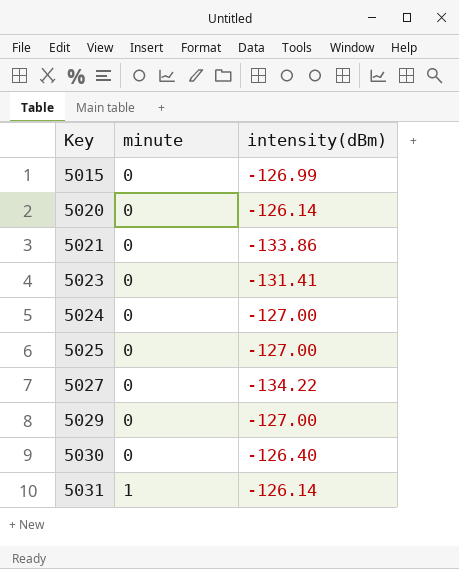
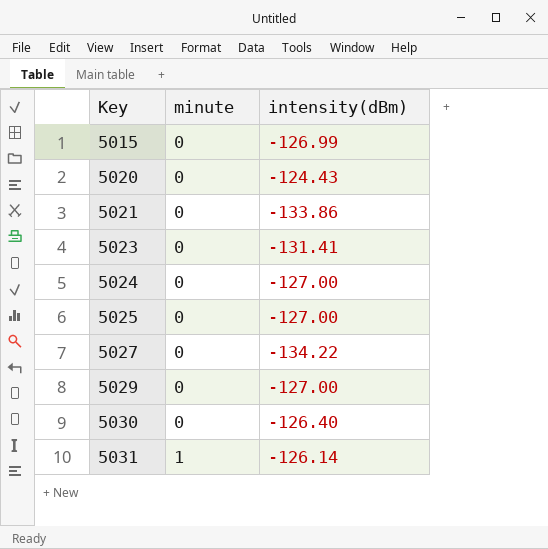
5020 | intensity(dBm): -126.14 -> -124.43

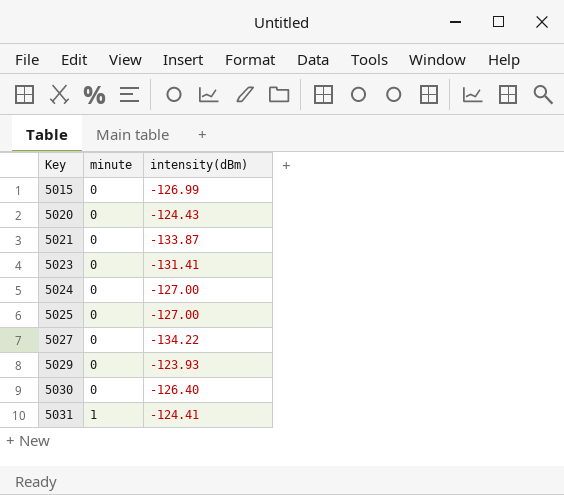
5021 | intensity(dBm): -133.86 -> -133.87
5029 | intensity(dBm): -127.00 -> -123.93
5031 | intensity(dBm): -126.14 -> -124.41

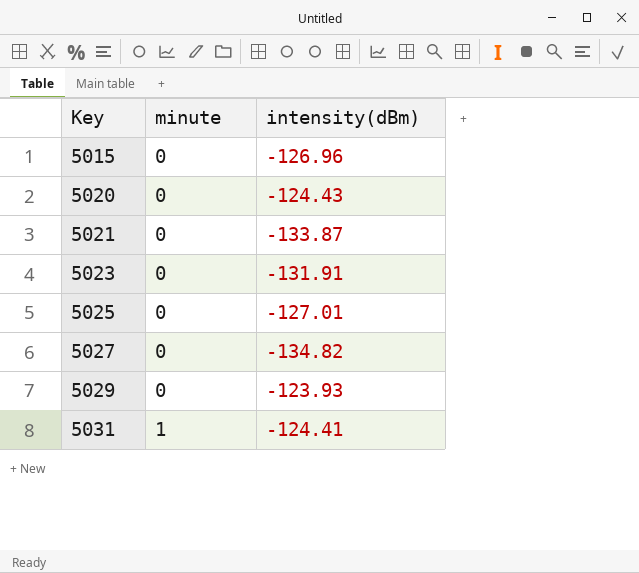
row 5024: 0 | -127.00 -> none
row 5030: 0 | -126.40 -> none
5015 | intensity(dBm): -126.99 -> -126.96
5023 | intensity(dBm): -131.41 -> -131.91
5025 | intensity(dBm): -127.00 -> -127.01
5027 | intensity(dBm): -134.22 -> -134.82

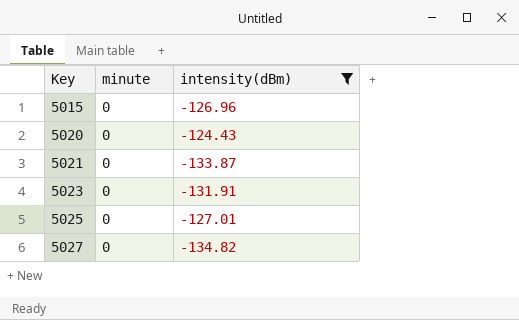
filter: none -> intensity(dBm) <= -124.43

